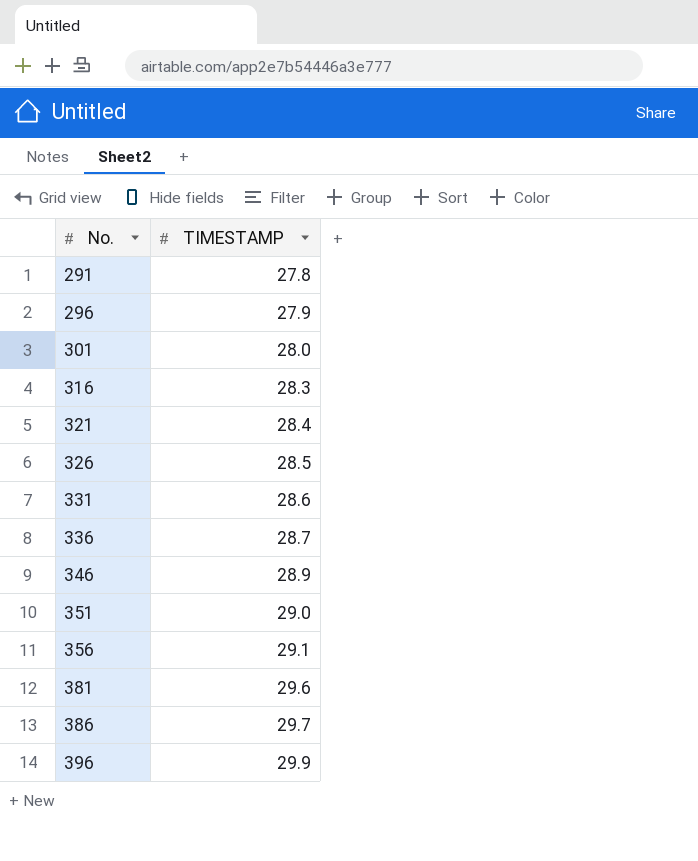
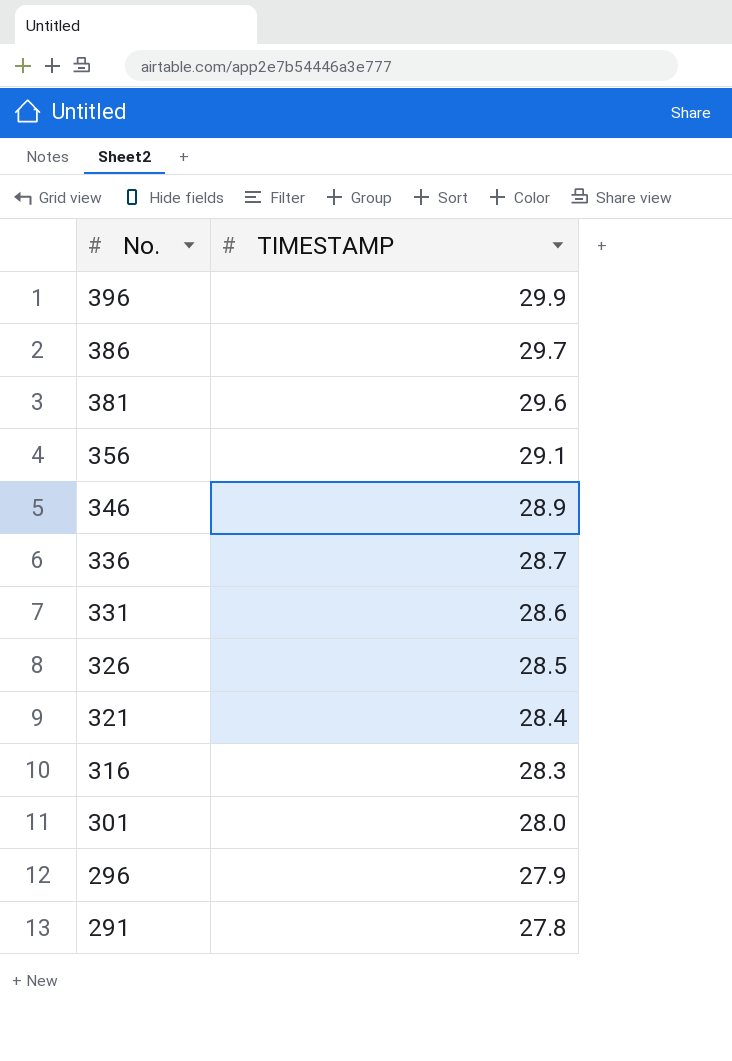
row order: No. ascending -> No. descending
row 351: 29.0 -> none

